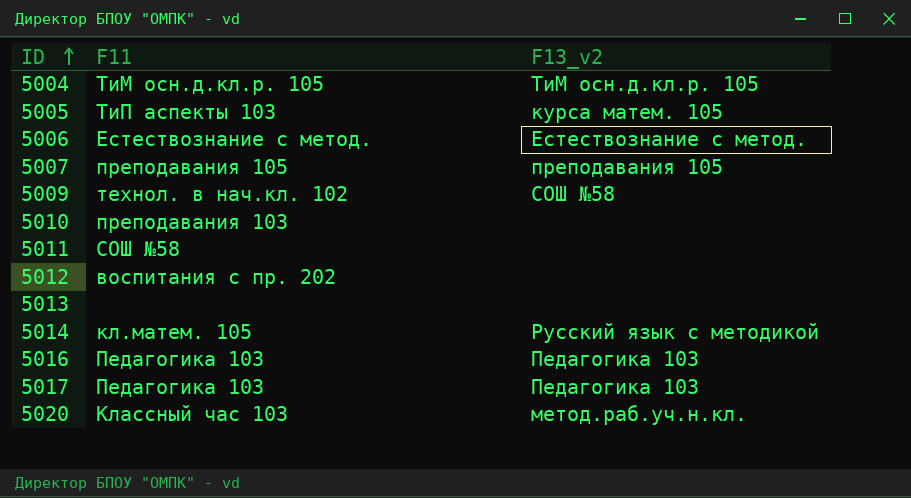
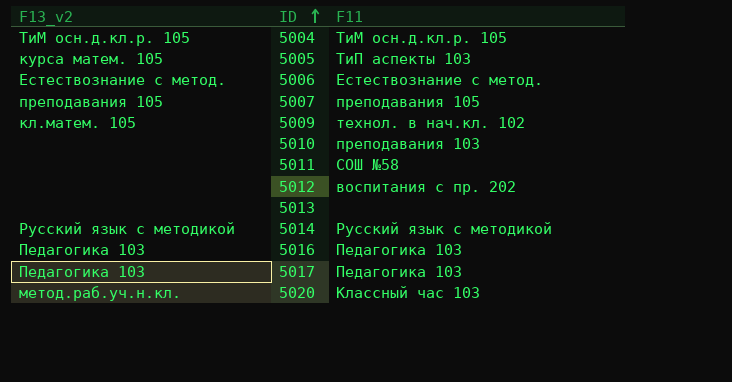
column F13_v2 | position: 3 -> 1
5009 | F13_v2: СОШ №58 -> кл.матем. 105
5014 | F11: кл.матем. 105 -> Русский язык с методикой

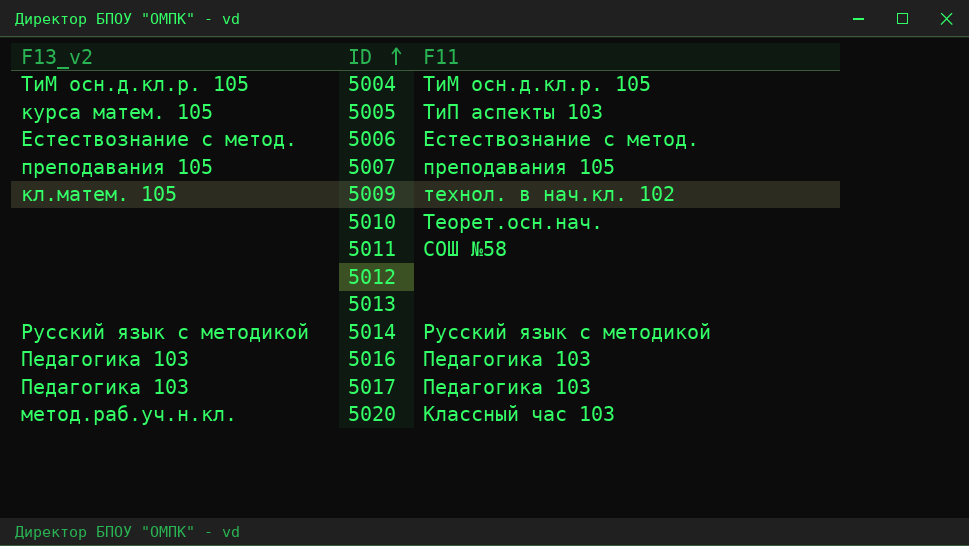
5010 | F11: преподавания 103 -> Теорет.осн.нач.
5012 | F11: воспитания с пр. 202 -> none

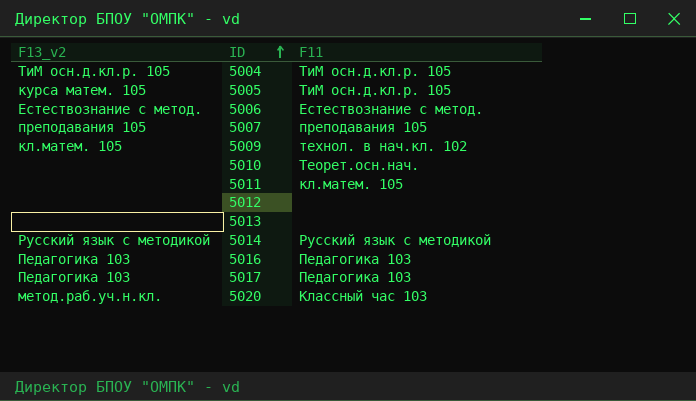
5005 | F11: ТиП аспекты 103 -> ТиМ осн.д.кл.р. 105
5011 | F11: СОШ №58 -> кл.матем. 105

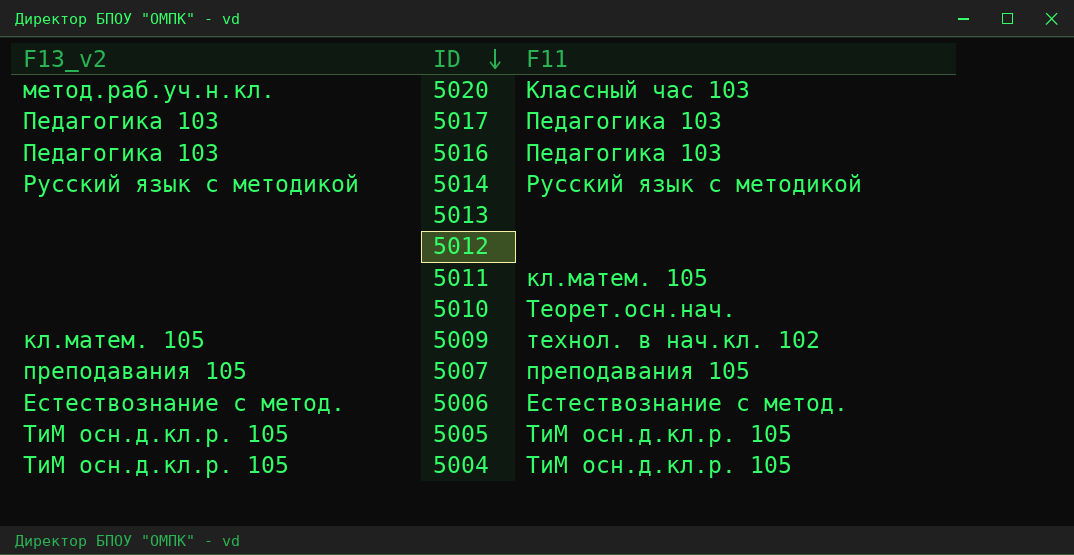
row order: ID ascending -> ID descending
5005 | F13_v2: курса матем. 105 -> ТиМ осн.д.кл.р. 105

